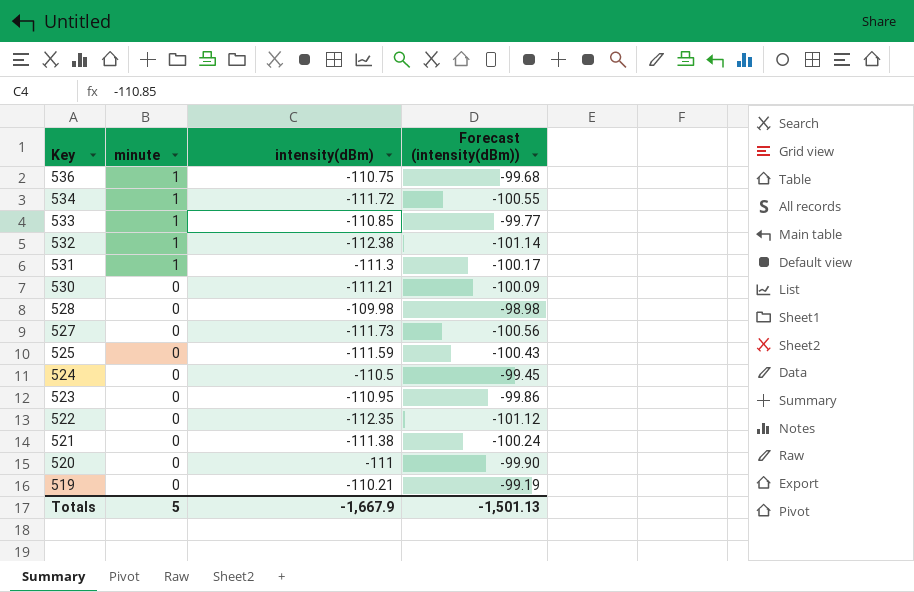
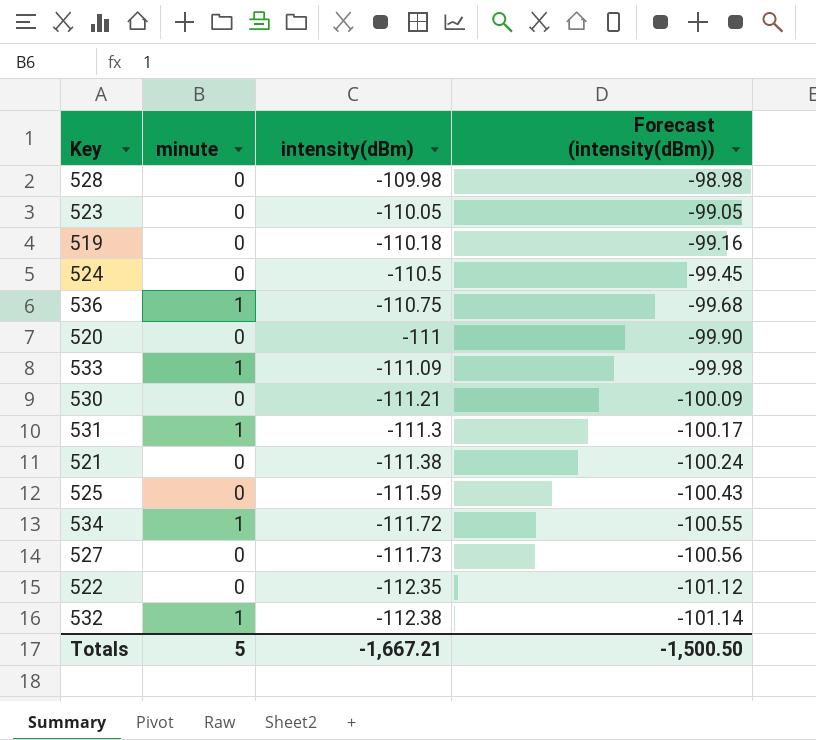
row order: Key descending -> intensity(dBm) descending
523 | intensity(dBm): -110.95 -> -110.05
523 | Forecast (intensity(dBm)): -99.86 -> -99.05
519 | intensity(dBm): -110.21 -> -110.18
519 | Forecast (intensity(dBm)): -99.19 -> -99.16
533 | intensity(dBm): -110.85 -> -111.09
533 | Forecast (intensity(dBm)): -99.77 -> -99.98
Totals | intensity(dBm): -1,667.9 -> -1,667.21
Totals | Forecast (intensity(dBm)): -1,501.13 -> -1,500.50

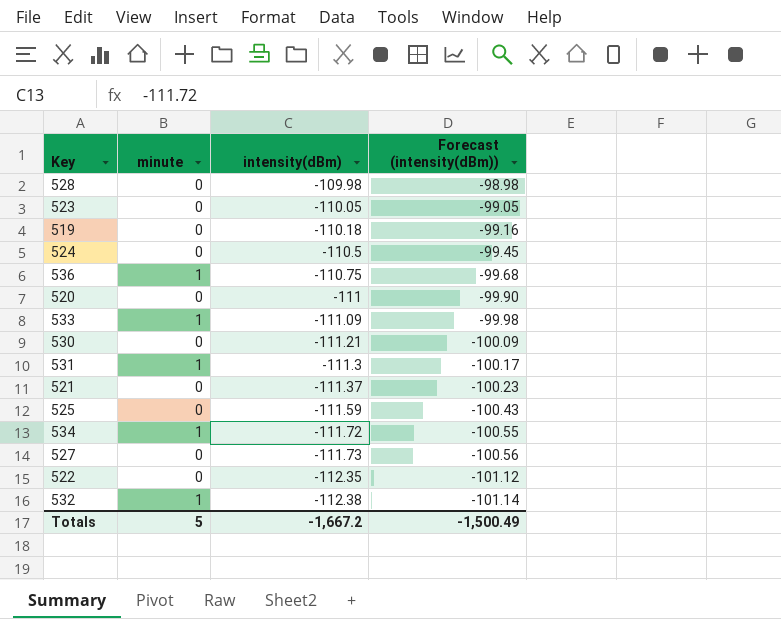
521 | intensity(dBm): -111.38 -> -111.37
521 | Forecast (intensity(dBm)): -100.24 -> -100.23
Totals | intensity(dBm): -1,667.21 -> -1,667.2
Totals | Forecast (intensity(dBm)): -1,500.50 -> -1,500.49

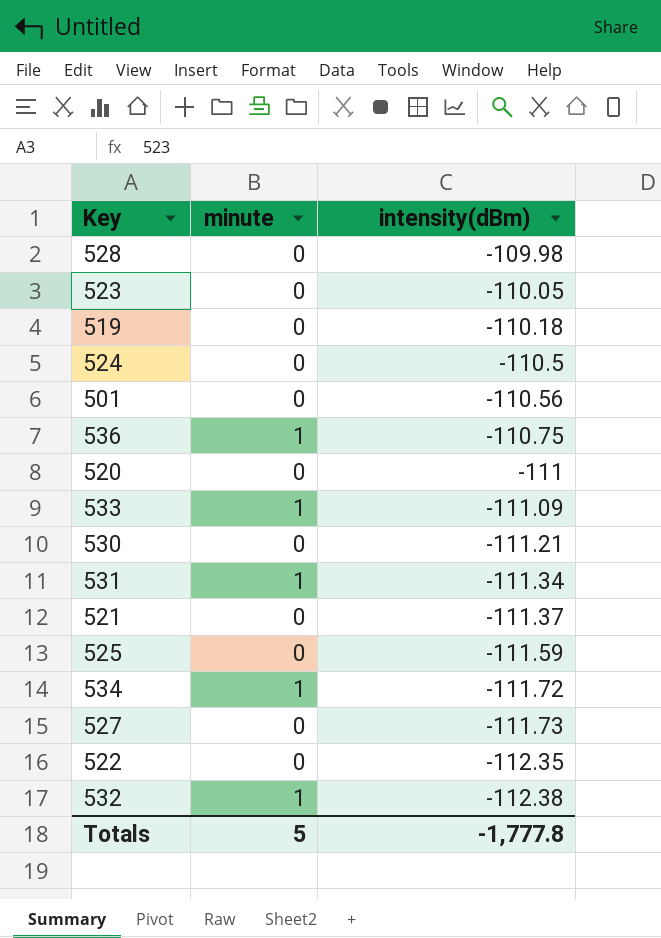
column Forecast (intensity(dBm)) | formula: [intensity(dBm)] * 0.9 -> none
row 501: none -> 0 | -110.56
531 | intensity(dBm): -111.3 -> -111.34
Totals | intensity(dBm): -1,667.2 -> -1,777.8

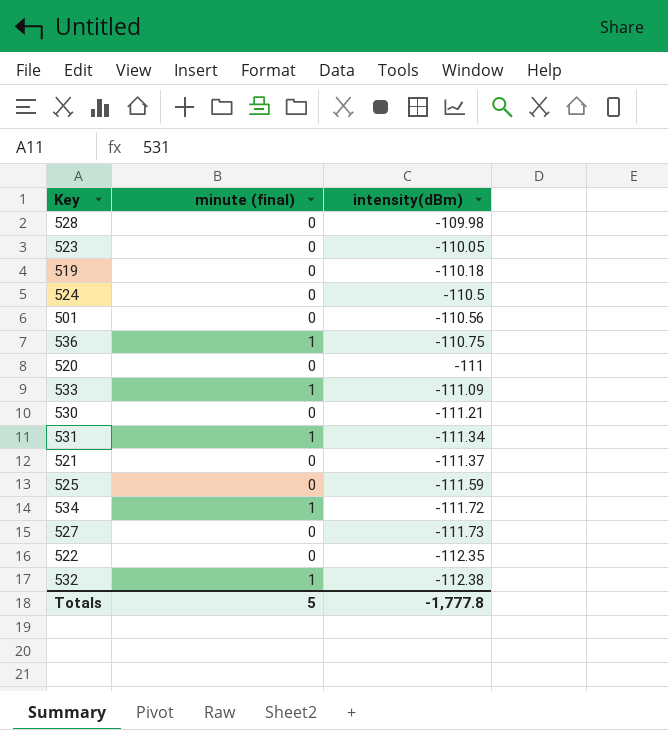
column name: minute -> minute (final)

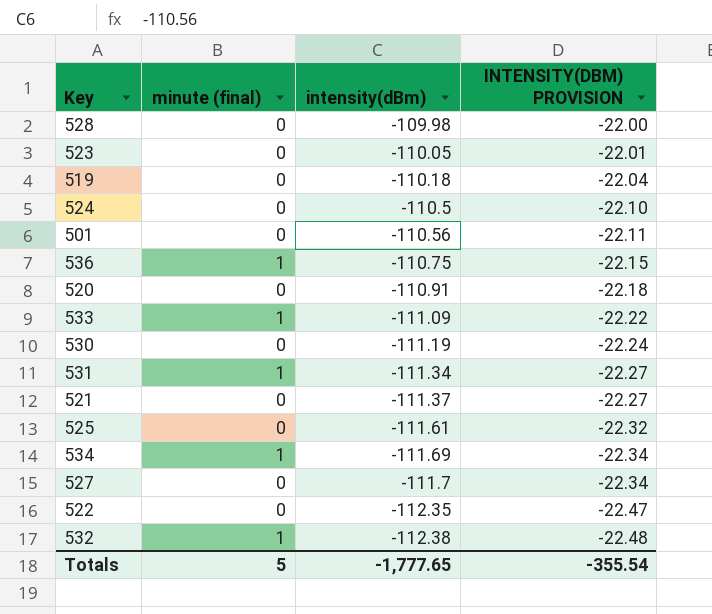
column INTENSITY(DBM) PROVISION | formula: none -> [intensity(dBm)] * 0.2
520 | intensity(dBm): -111 -> -110.91
530 | intensity(dBm): -111.21 -> -111.19
525 | intensity(dBm): -111.59 -> -111.61
534 | intensity(dBm): -111.72 -> -111.69
527 | intensity(dBm): -111.73 -> -111.7
Totals | intensity(dBm): -1,777.8 -> -1,777.65

